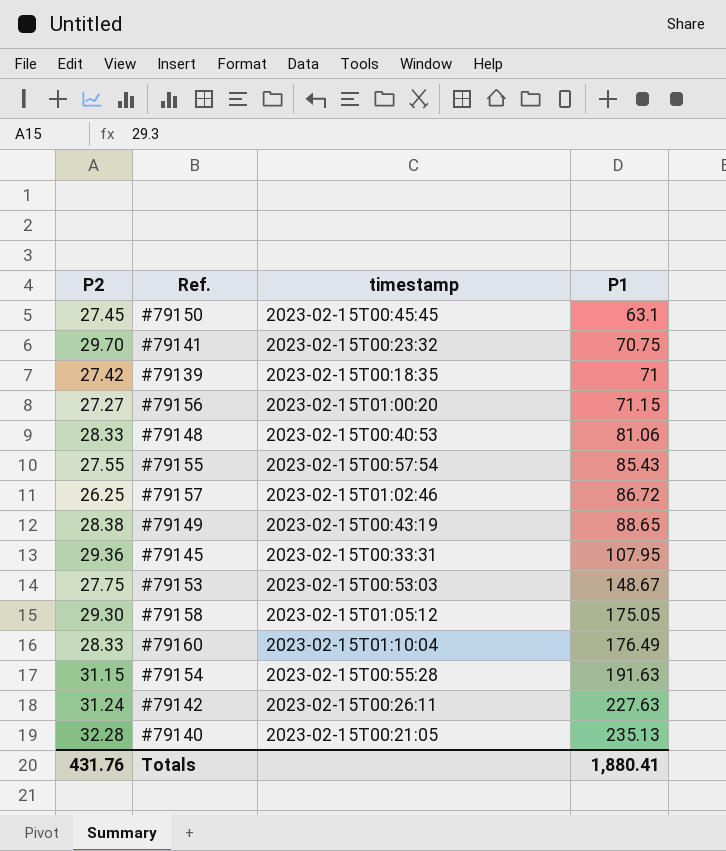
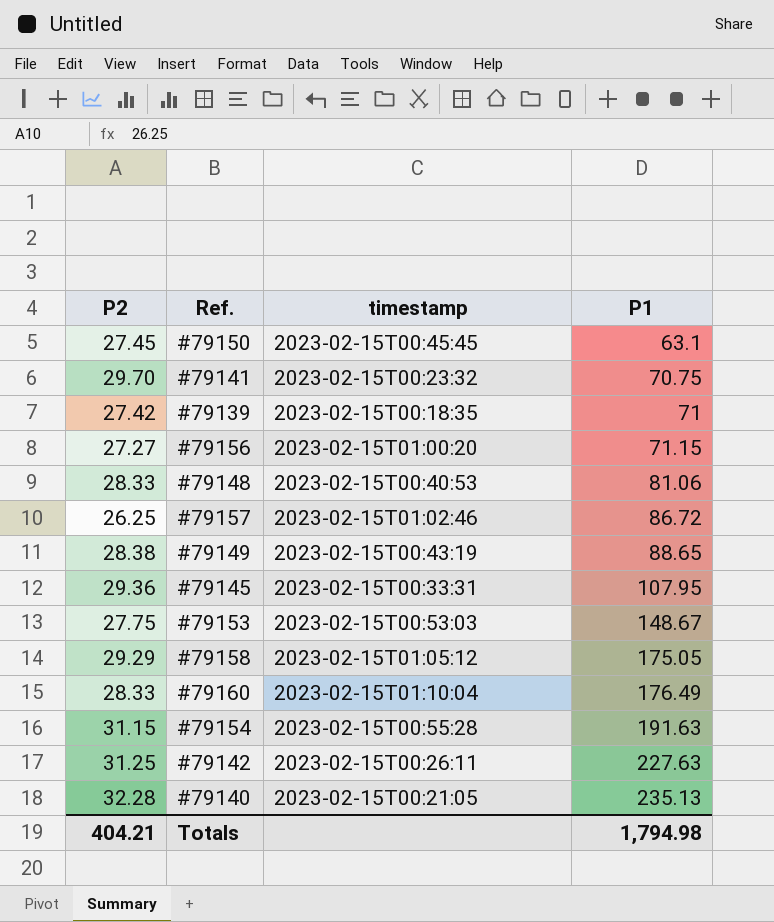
row #79155: 27.55 | 2023-02-15T00:57:54 | 85.43 -> none
#79158 | P2: 29.30 -> 29.29
#79142 | P2: 31.24 -> 31.25
Totals | P2: 431.76 -> 404.21
Totals | P1: 1,880.41 -> 1,794.98

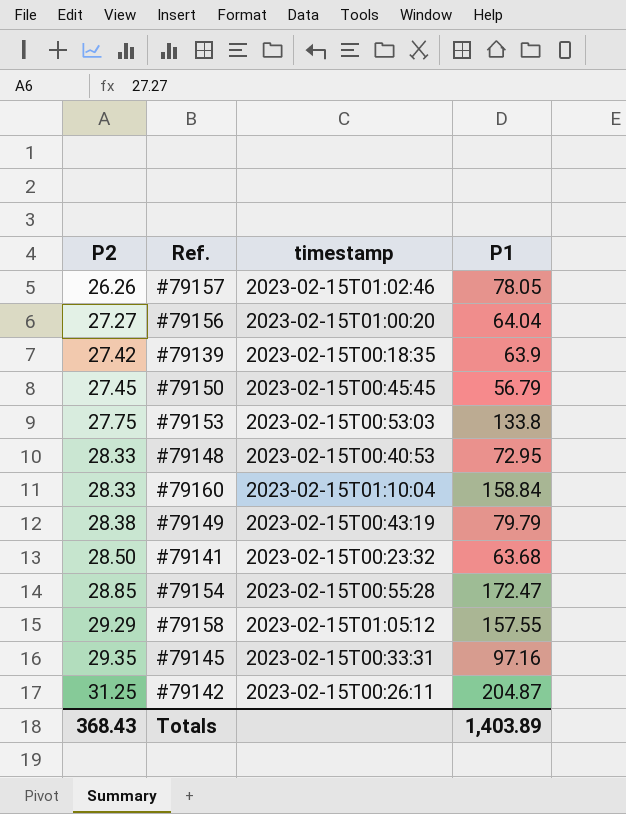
row order: P1 ascending -> P2 ascending
row #79140: 32.28 | 2023-02-15T00:21:05 | 235.13 -> none
#79157 | P2: 26.25 -> 26.26
#79157 | P1: 86.72 -> 78.05
#79156 | P1: 71.15 -> 64.04
#79139 | P1: 71 -> 63.9
#79150 | P1: 63.1 -> 56.79
#79153 | P1: 148.67 -> 133.8
#79148 | P1: 81.06 -> 72.95
#79160 | P1: 176.49 -> 158.84
#79149 | P1: 88.65 -> 79.79
#79141 | P2: 29.70 -> 28.50
#79141 | P1: 70.75 -> 63.68
#79154 | P2: 31.15 -> 28.85
#79154 | P1: 191.63 -> 172.47
#79158 | P1: 175.05 -> 157.55
#79145 | P2: 29.36 -> 29.35
#79145 | P1: 107.95 -> 97.16
#79142 | P1: 227.63 -> 204.87
Totals | P2: 404.21 -> 368.43
Totals | P1: 1,794.98 -> 1,403.89

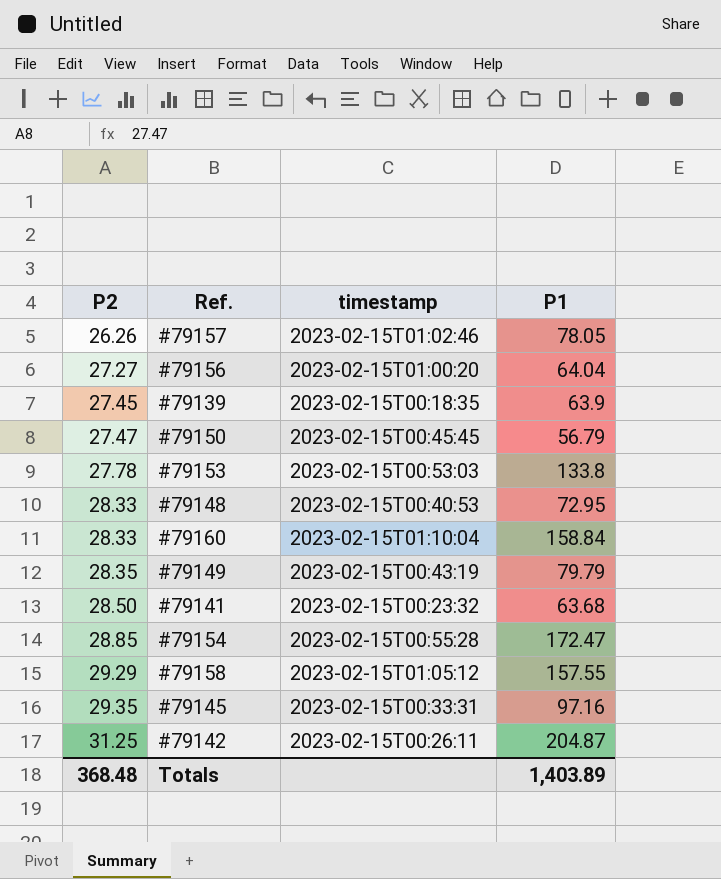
#79139 | P2: 27.42 -> 27.45
#79150 | P2: 27.45 -> 27.47
#79153 | P2: 27.75 -> 27.78
#79149 | P2: 28.38 -> 28.35
Totals | P2: 368.43 -> 368.48

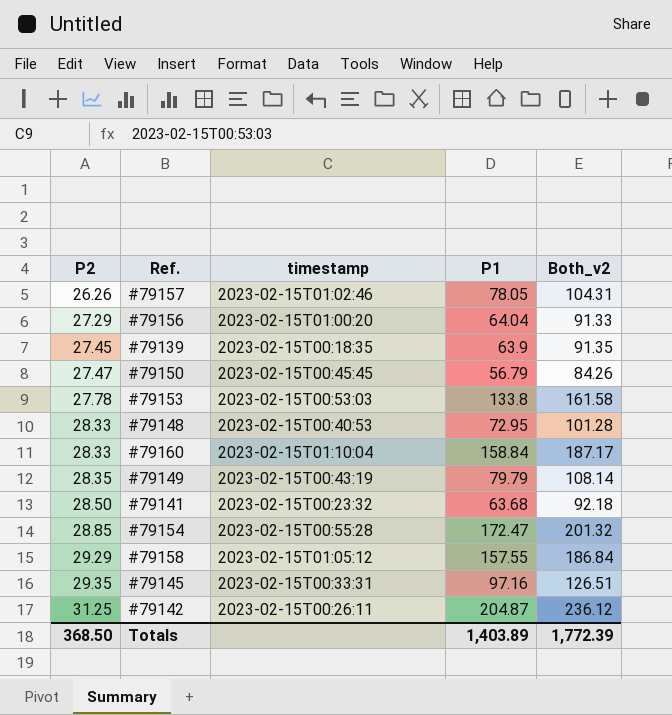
column Both_v2 | formula: none -> [P2] + [P1]
#79156 | P2: 27.27 -> 27.29
Totals | P2: 368.48 -> 368.50

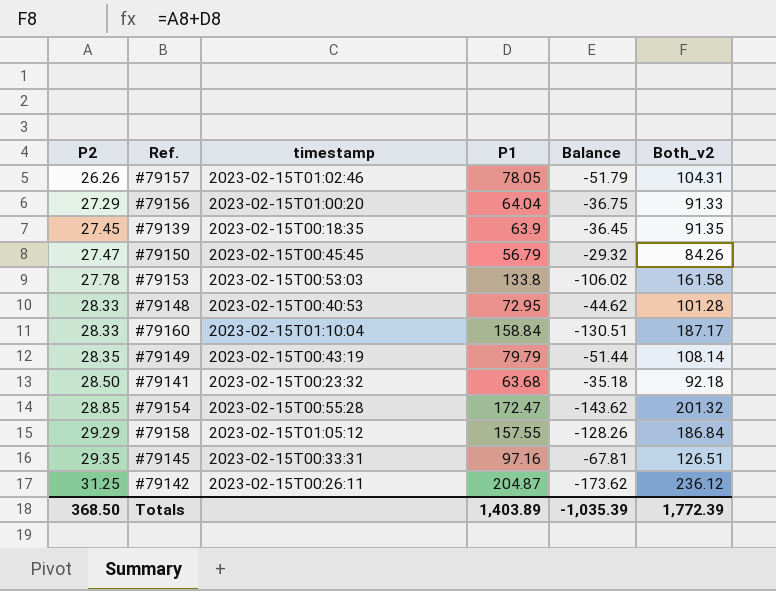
column Balance | formula: none -> [P2] - [P1]

